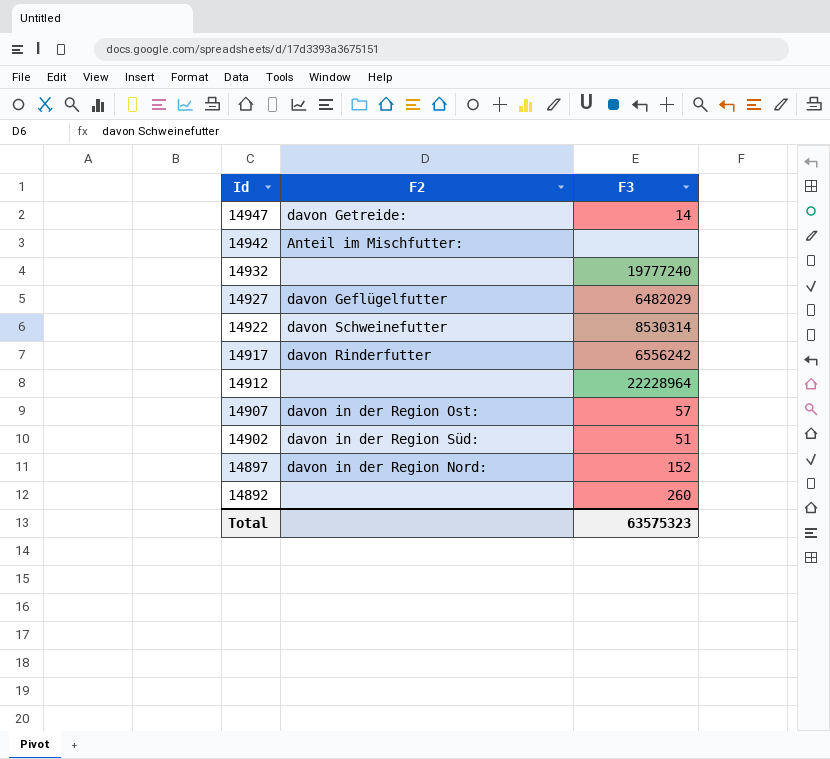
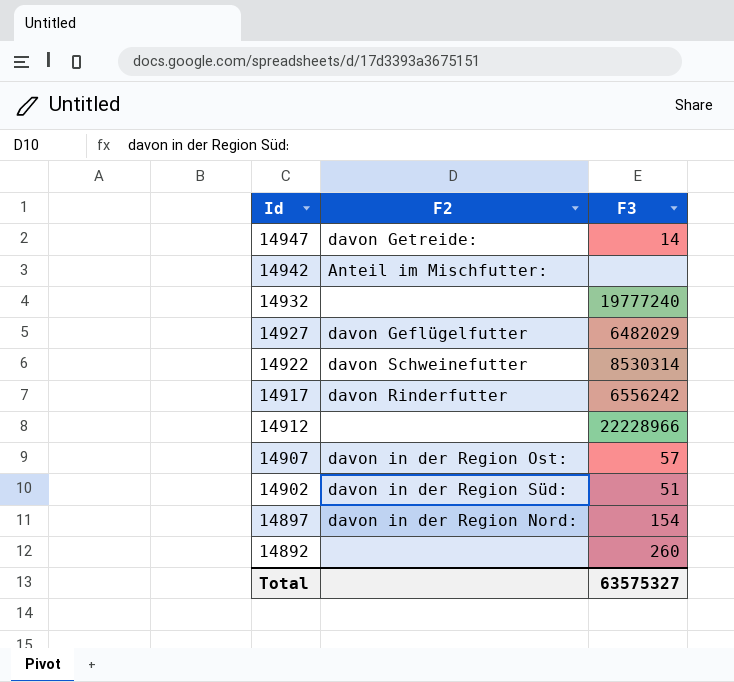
14912 | F3: 22228964 -> 22228966
14897 | F3: 152 -> 154
Total | F3: 63575323 -> 63575327

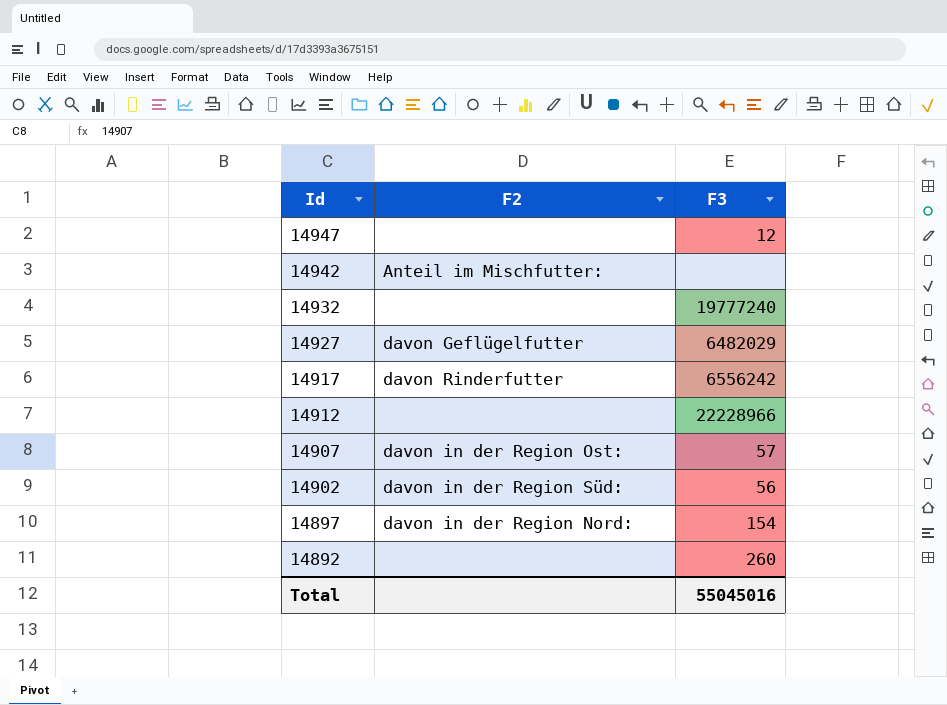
row 14922: davon Schweinefutter | 8530314 -> none
14947 | F2: davon Getreide: -> none
14947 | F3: 14 -> 12
14902 | F3: 51 -> 56
Total | F3: 63575327 -> 55045016

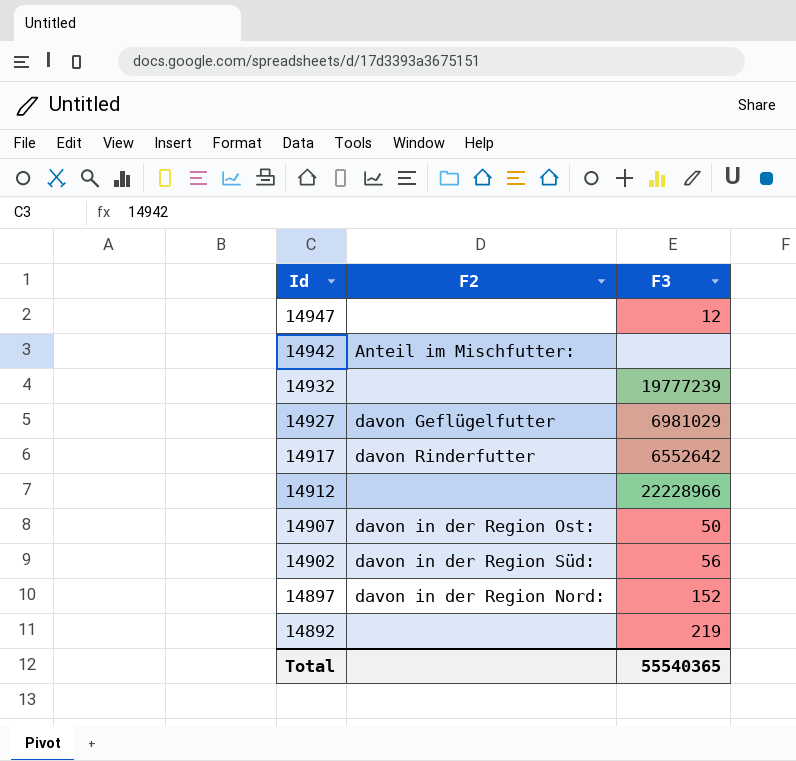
14932 | F3: 19777240 -> 19777239
14927 | F3: 6482029 -> 6981029
14917 | F3: 6556242 -> 6552642
14907 | F3: 57 -> 50
14897 | F3: 154 -> 152
14892 | F3: 260 -> 219
Total | F3: 55045016 -> 55540365

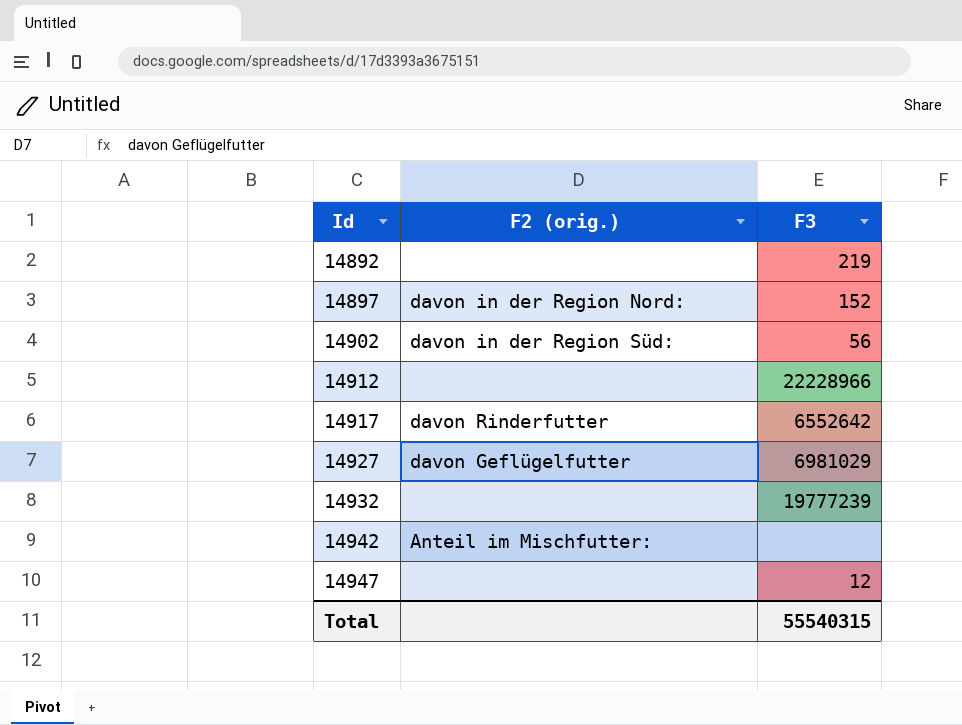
row order: Id descending -> Id ascending
column name: F2 -> F2 (orig.)
row 14907: davon in der Region Ost: | 50 -> none
Total | F3: 55540365 -> 55540315

